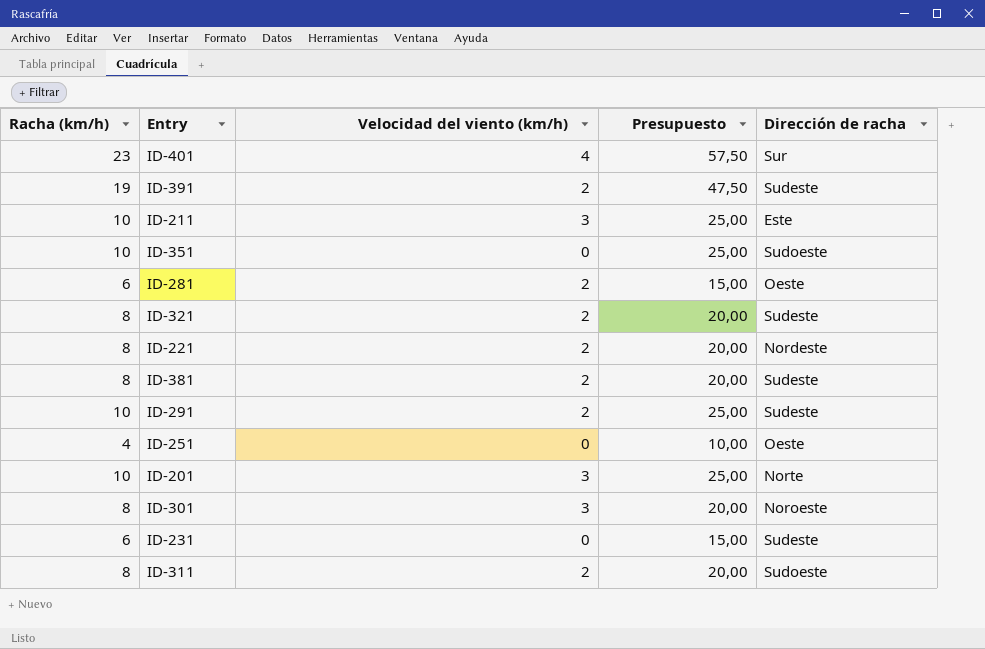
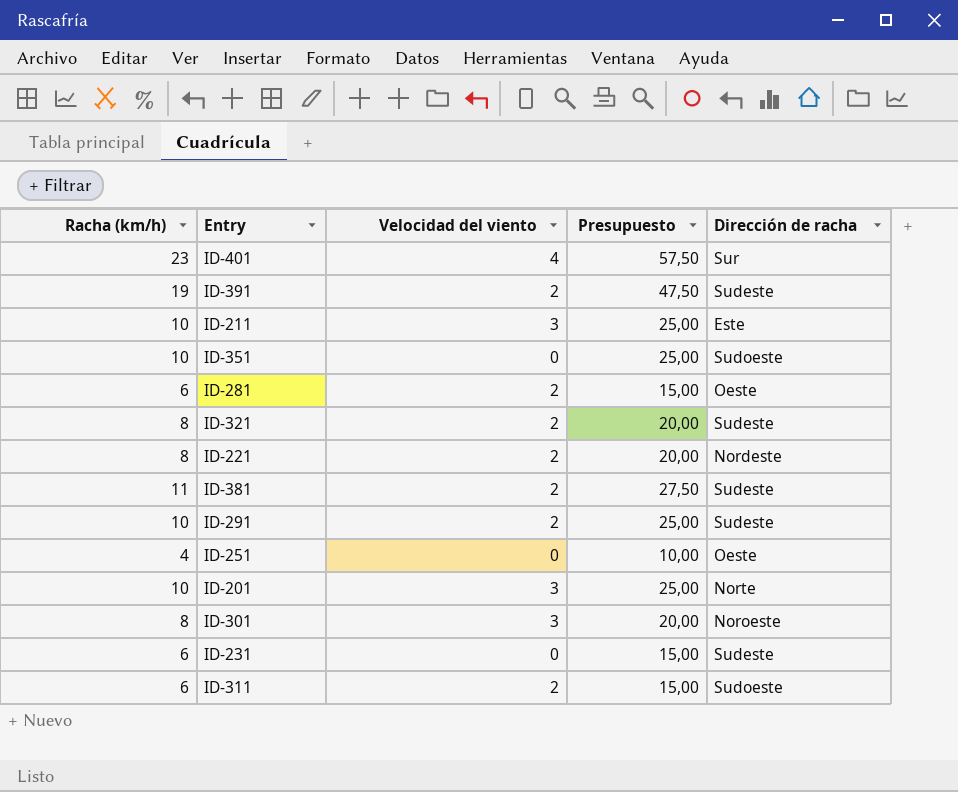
column name: Velocidad del viento (km/h) -> Velocidad del viento
ID-381 | Racha (km/h): 8 -> 11
ID-381 | Presupuesto: 20,00 -> 27,50
ID-311 | Racha (km/h): 8 -> 6
ID-311 | Presupuesto: 20,00 -> 15,00

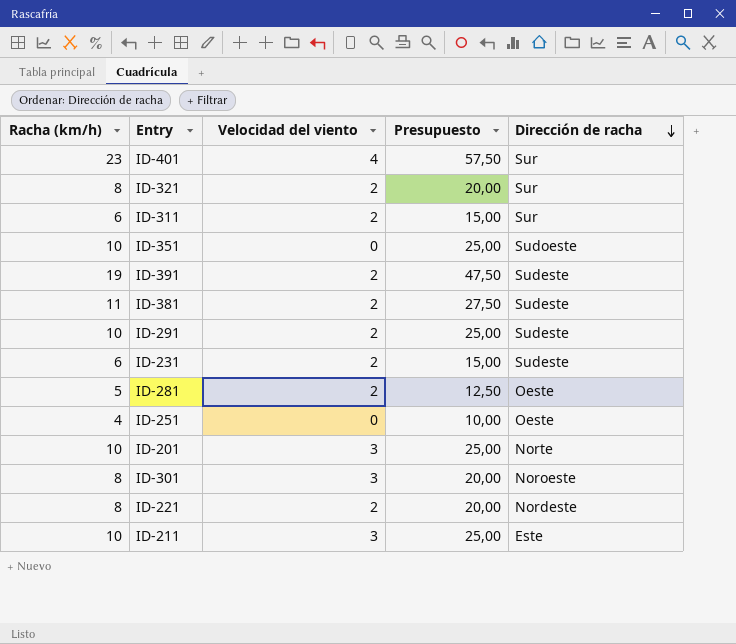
row order: none -> Dirección de racha descending
ID-321 | Dirección de racha: Sudeste -> Sur
ID-311 | Dirección de racha: Sudoeste -> Sur
ID-231 | Velocidad del viento: 0 -> 2
ID-281 | Racha (km/h): 6 -> 5
ID-281 | Presupuesto: 15,00 -> 12,50

